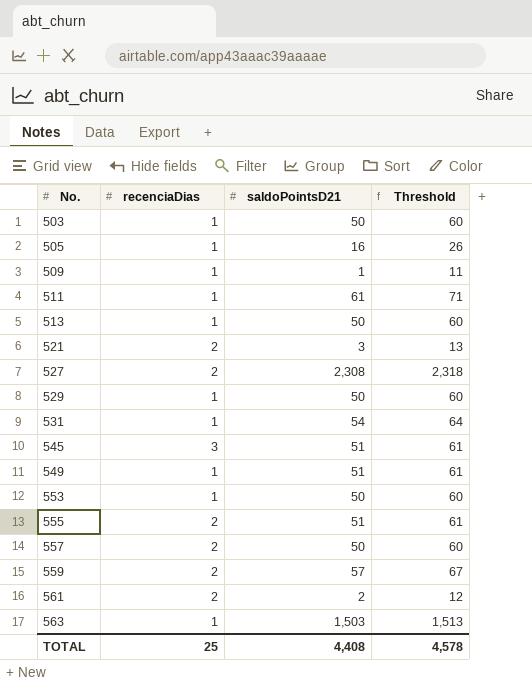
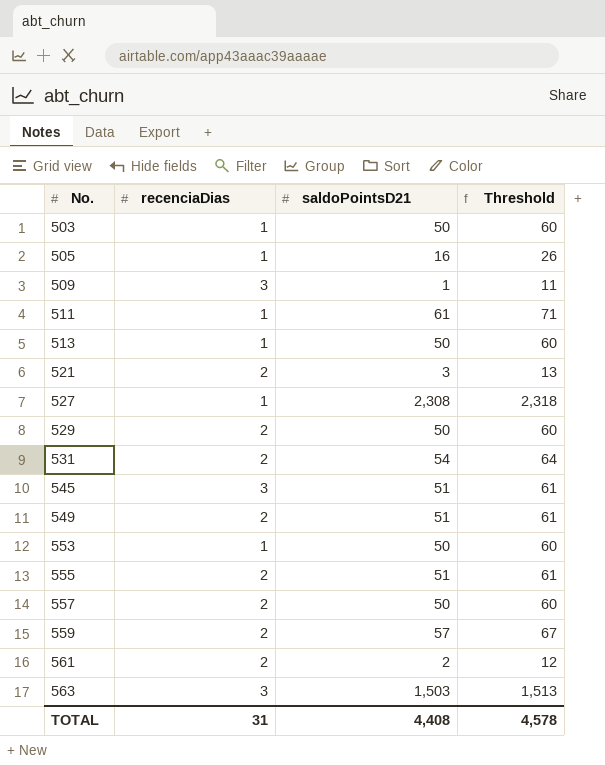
509 | recenciaDias: 1 -> 3
527 | recenciaDias: 2 -> 1
529 | recenciaDias: 1 -> 2
531 | recenciaDias: 1 -> 2
549 | recenciaDias: 1 -> 2
563 | recenciaDias: 1 -> 3
TOTAL | recenciaDias: 25 -> 31

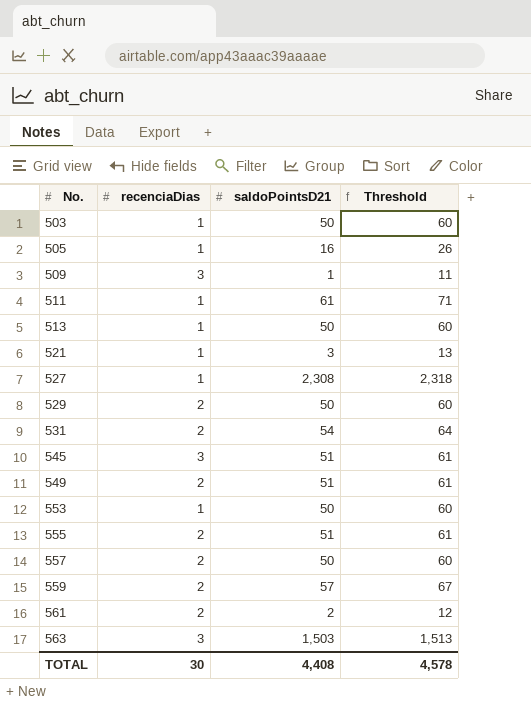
521 | recenciaDias: 2 -> 1
TOTAL | recenciaDias: 31 -> 30

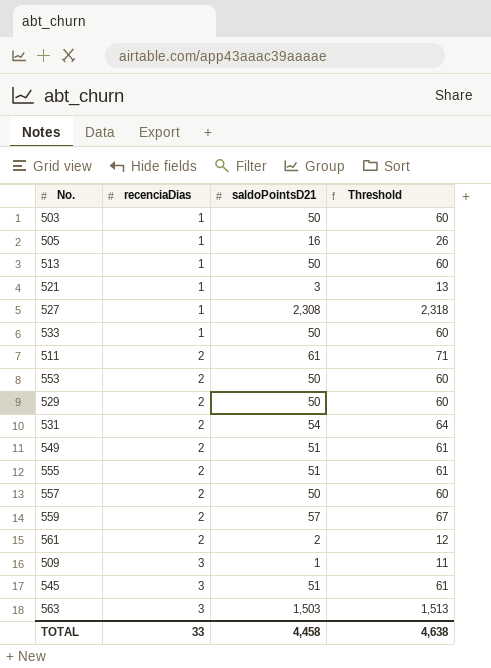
row order: No. ascending -> recenciaDias ascending
row 533: none -> 1 | 50 | 60
511 | recenciaDias: 1 -> 2
553 | recenciaDias: 1 -> 2
TOTAL | recenciaDias: 30 -> 33
TOTAL | saldoPointsD21: 4,408 -> 4,458
TOTAL | Threshold: 4,578 -> 4,638

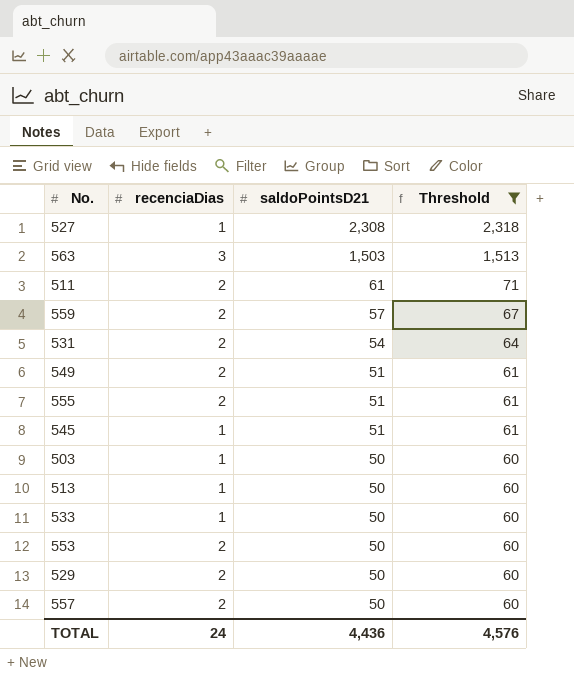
filter: none -> Threshold >= 60
row order: recenciaDias ascending -> saldoPointsD21 descending
545 | recenciaDias: 3 -> 1
TOTAL | recenciaDias: 33 -> 24
TOTAL | saldoPointsD21: 4,458 -> 4,436
TOTAL | Threshold: 4,638 -> 4,576

